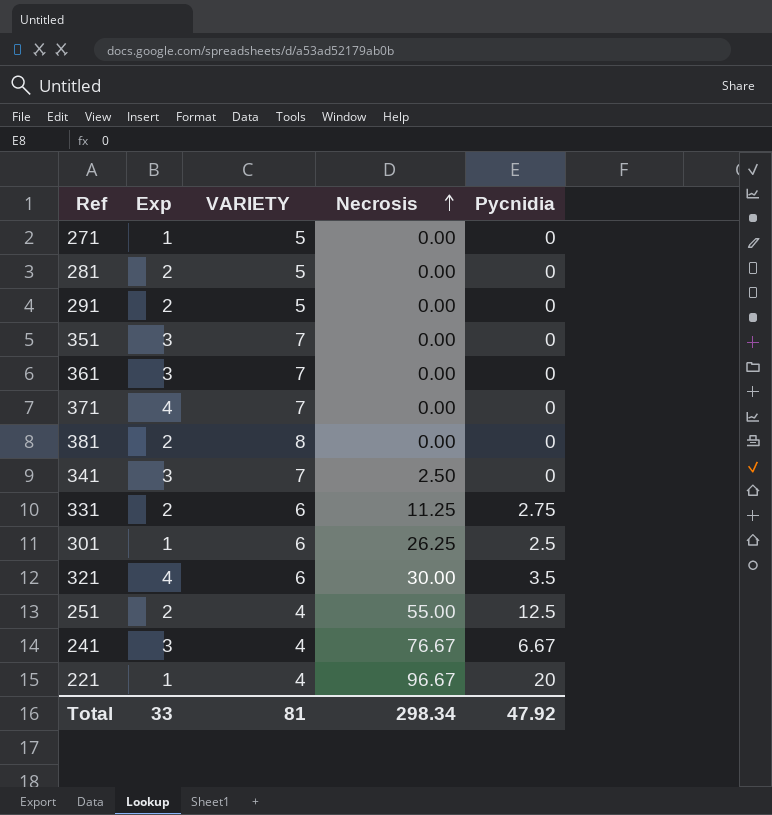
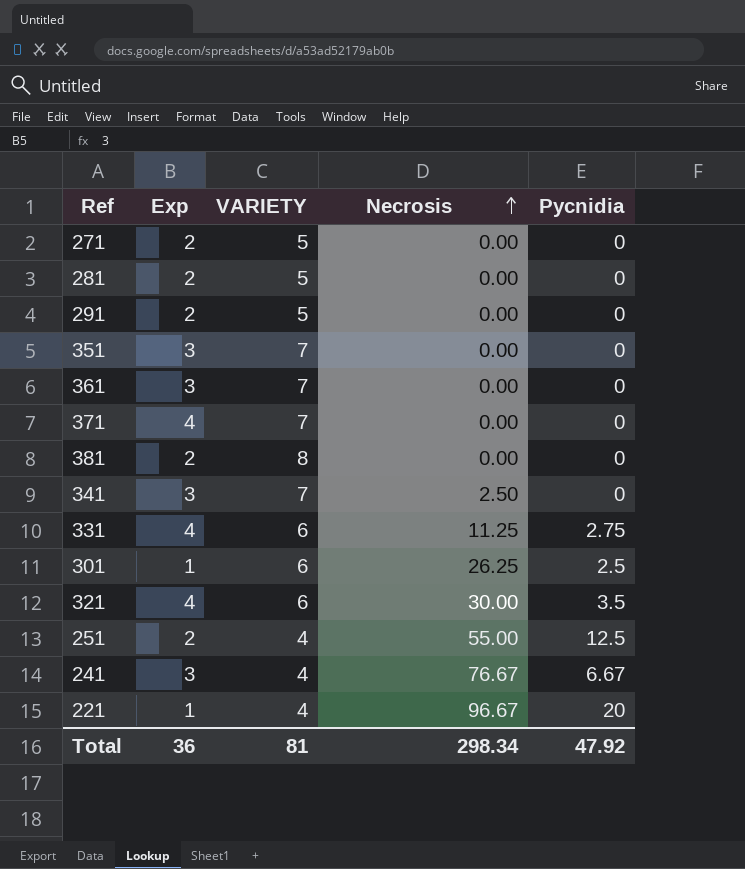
271 | Exp: 1 -> 2
331 | Exp: 2 -> 4
Total | Exp: 33 -> 36

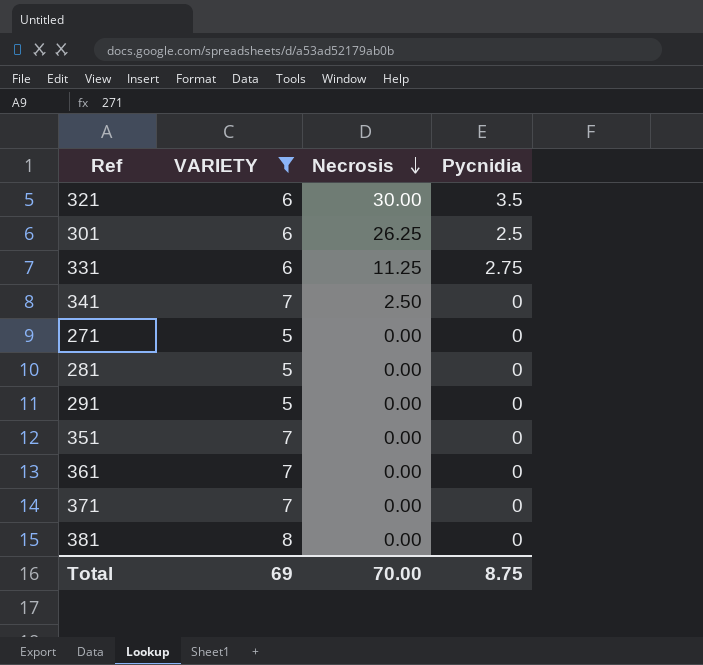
filter: none -> VARIETY != 4
row order: Necrosis ascending -> Necrosis descending
column Exp | position: 2 -> none
Total | VARIETY: 81 -> 69
Total | Necrosis: 298.34 -> 70.00
Total | Pycnidia: 47.92 -> 8.75

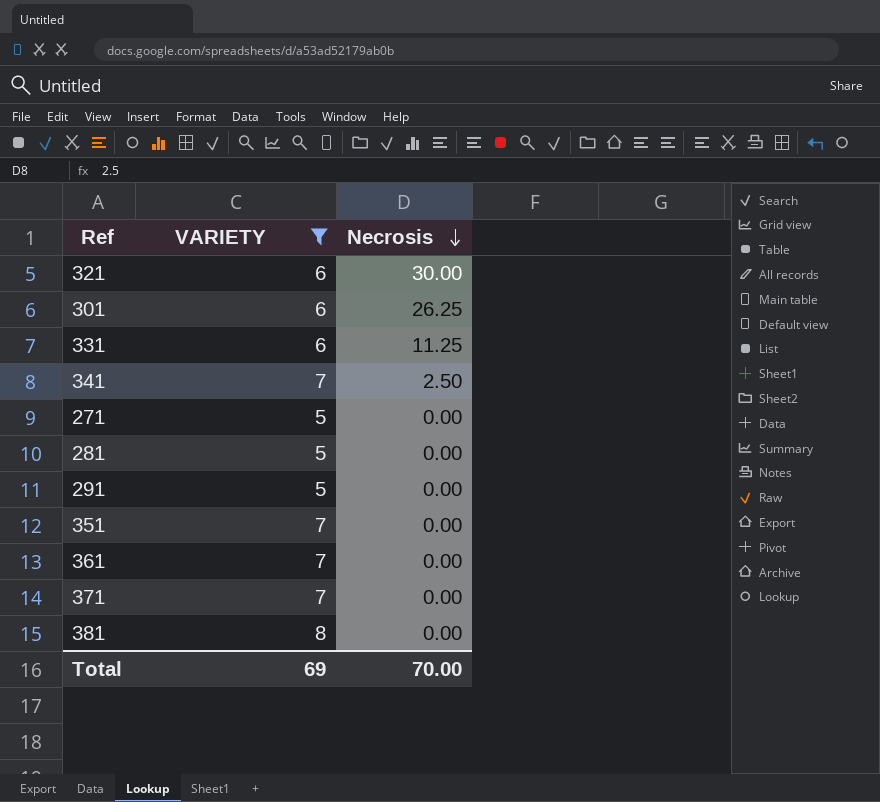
column Pycnidia | position: 4 -> none

